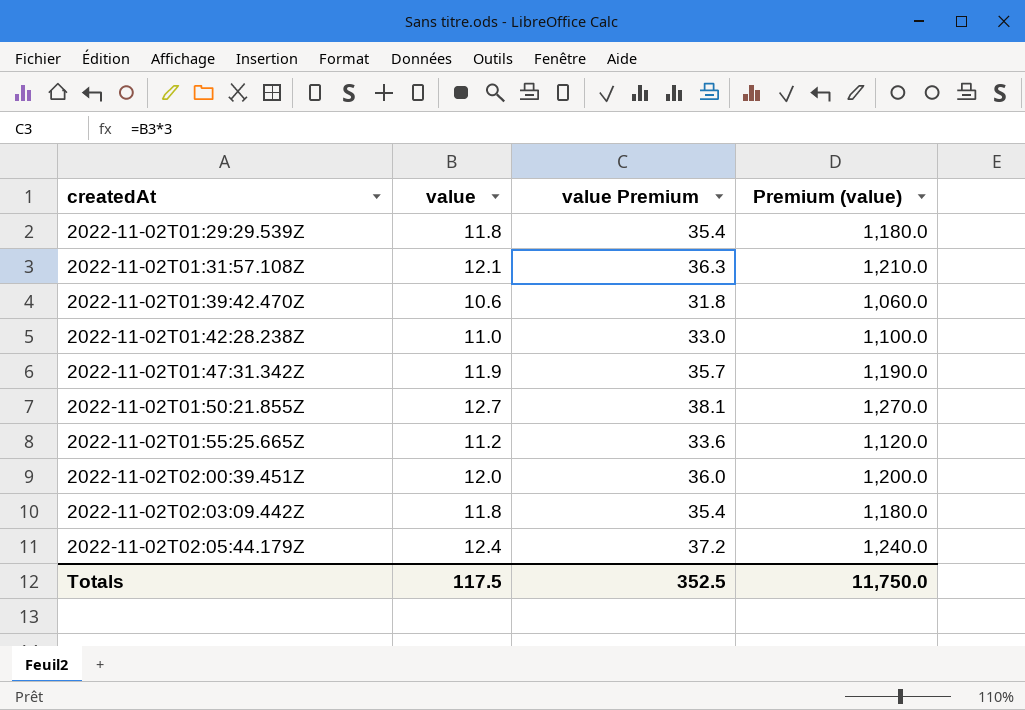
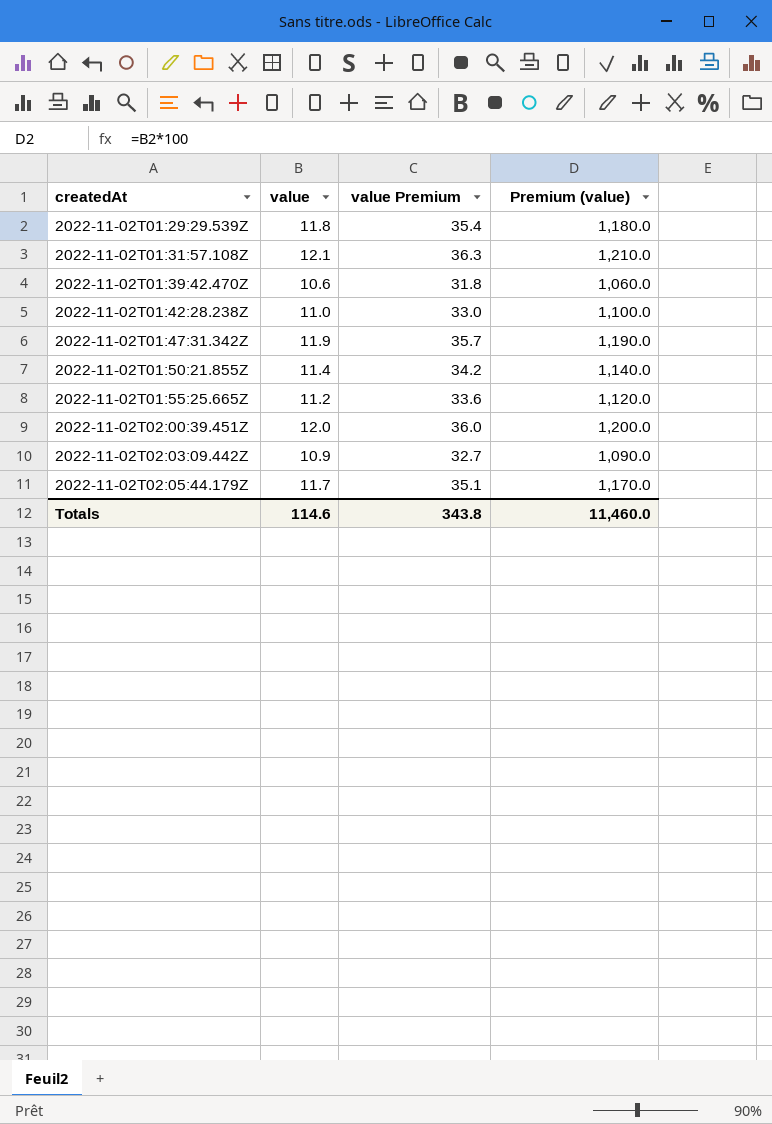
2022-11-02T01:50:21.855Z | value: 12.7 -> 11.4
2022-11-02T01:50:21.855Z | value Premium: 38.1 -> 34.2
2022-11-02T01:50:21.855Z | Premium (value): 1,270.0 -> 1,140.0
2022-11-02T02:03:09.442Z | value: 11.8 -> 10.9
2022-11-02T02:03:09.442Z | value Premium: 35.4 -> 32.7
2022-11-02T02:03:09.442Z | Premium (value): 1,180.0 -> 1,090.0
2022-11-02T02:05:44.179Z | value: 12.4 -> 11.7
2022-11-02T02:05:44.179Z | value Premium: 37.2 -> 35.1
2022-11-02T02:05:44.179Z | Premium (value): 1,240.0 -> 1,170.0
Totals | value: 117.5 -> 114.6
Totals | value Premium: 352.5 -> 343.8
Totals | Premium (value): 11,750.0 -> 11,460.0

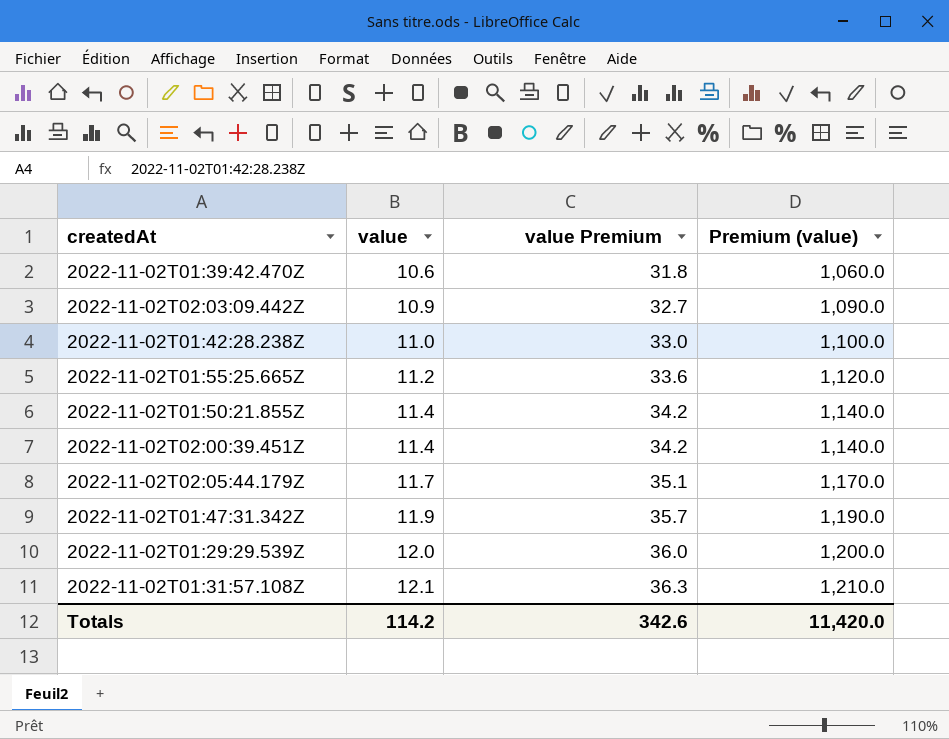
row order: createdAt ascending -> value ascending
2022-11-02T02:00:39.451Z | value: 12.0 -> 11.4
2022-11-02T02:00:39.451Z | value Premium: 36.0 -> 34.2
2022-11-02T02:00:39.451Z | Premium (value): 1,200.0 -> 1,140.0
2022-11-02T01:29:29.539Z | value: 11.8 -> 12.0
2022-11-02T01:29:29.539Z | value Premium: 35.4 -> 36.0
2022-11-02T01:29:29.539Z | Premium (value): 1,180.0 -> 1,200.0
Totals | value: 114.6 -> 114.2
Totals | value Premium: 343.8 -> 342.6
Totals | Premium (value): 11,460.0 -> 11,420.0

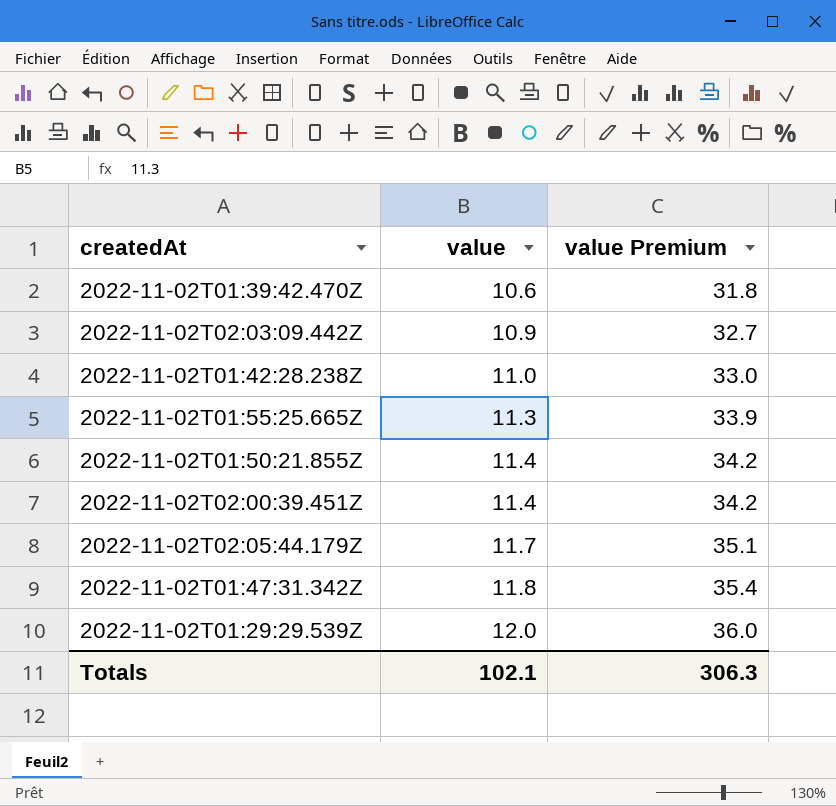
column Premium (value) | formula: [value] * 100 -> none
row 2022-11-02T01:31:57.108Z: 12.1 | 36.3 | 1,210.0 -> none
2022-11-02T01:55:25.665Z | value: 11.2 -> 11.3
2022-11-02T01:55:25.665Z | value Premium: 33.6 -> 33.9
2022-11-02T01:47:31.342Z | value: 11.9 -> 11.8
2022-11-02T01:47:31.342Z | value Premium: 35.7 -> 35.4
Totals | value: 114.2 -> 102.1
Totals | value Premium: 342.6 -> 306.3

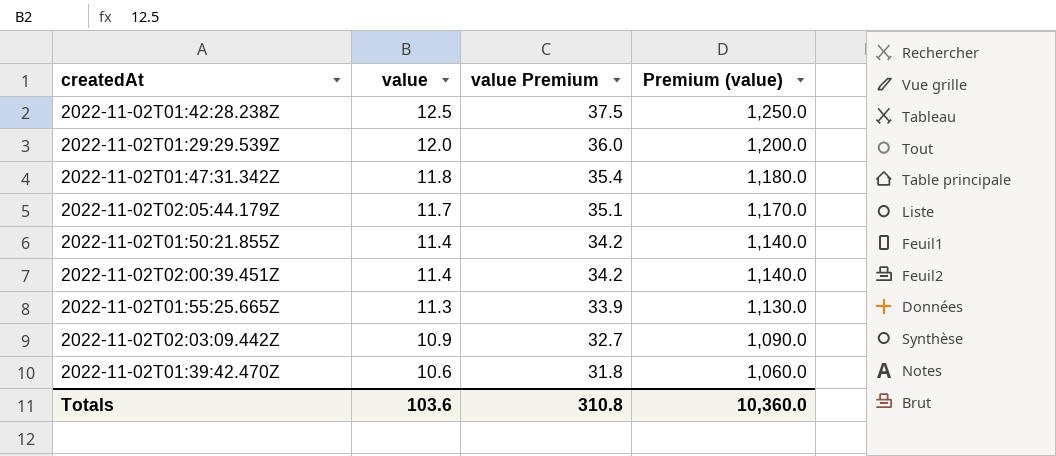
row order: value ascending -> value descending
column Premium (value) | formula: none -> [value] * 100
2022-11-02T01:42:28.238Z | value: 11.0 -> 12.5
2022-11-02T01:42:28.238Z | value Premium: 33.0 -> 37.5
Totals | value: 102.1 -> 103.6
Totals | value Premium: 306.3 -> 310.8

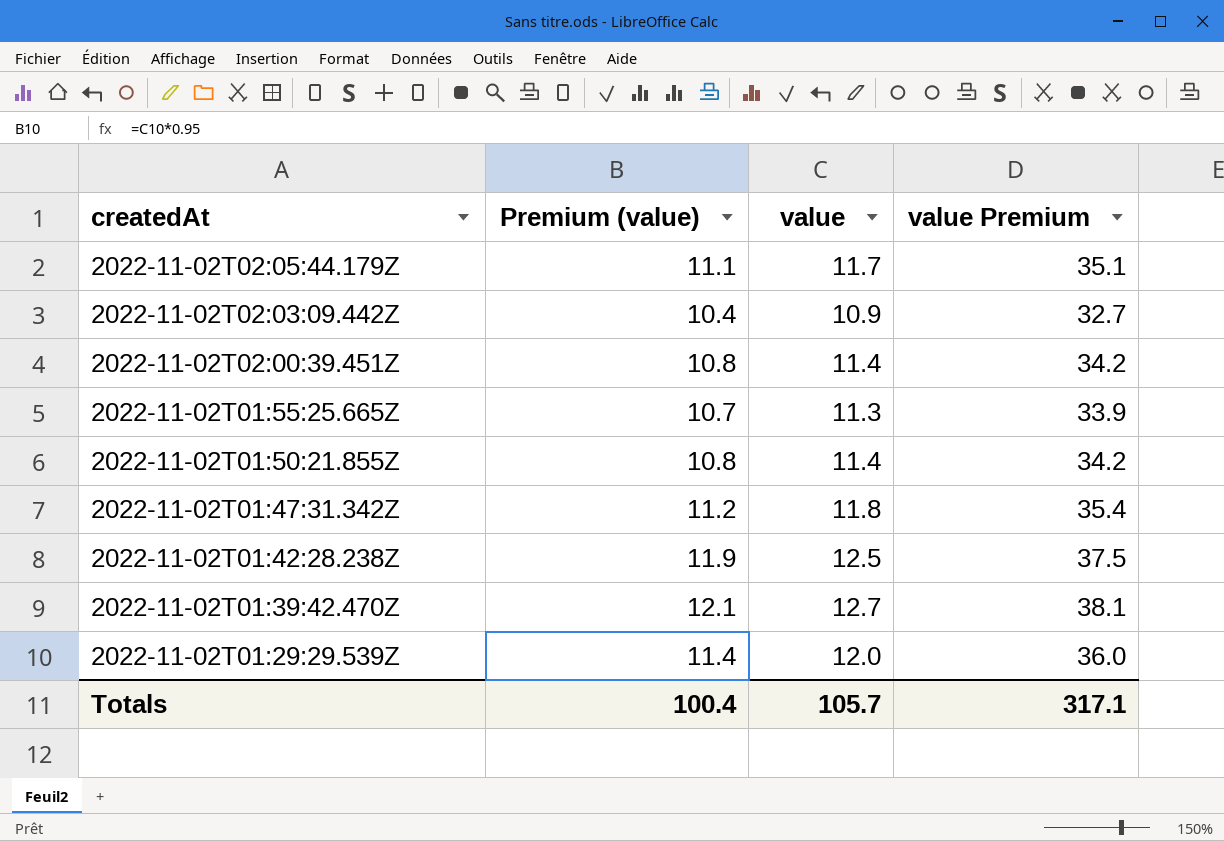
row order: value descending -> createdAt descending
column Premium (value) | formula: [value] * 100 -> [value] * 0.95
column Premium (value) | position: 4 -> 2
2022-11-02T01:39:42.470Z | value: 10.6 -> 12.7
2022-11-02T01:39:42.470Z | value Premium: 31.8 -> 38.1
Totals | Premium (value): 10,360.0 -> 100.4
Totals | value: 103.6 -> 105.7
Totals | value Premium: 310.8 -> 317.1

